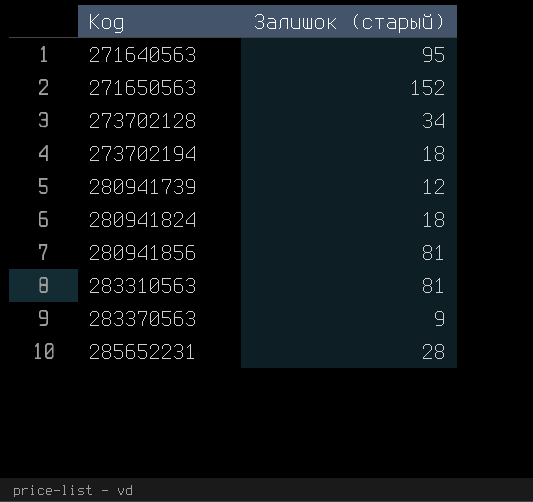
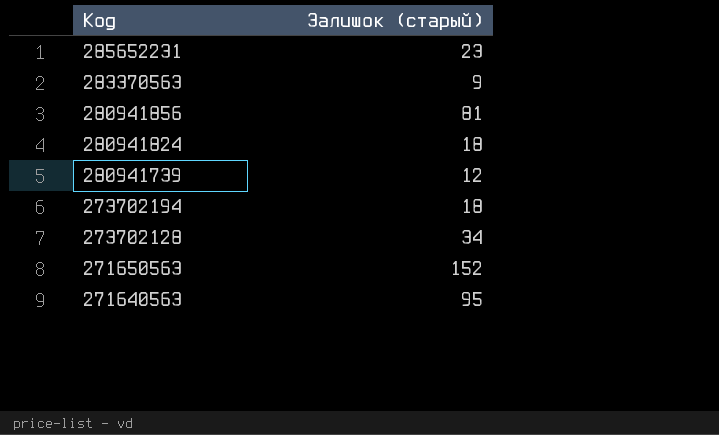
row order: Код ascending -> Код descending
row 283310563: 81 -> none
285652231 | Залишок (старый): 28 -> 23

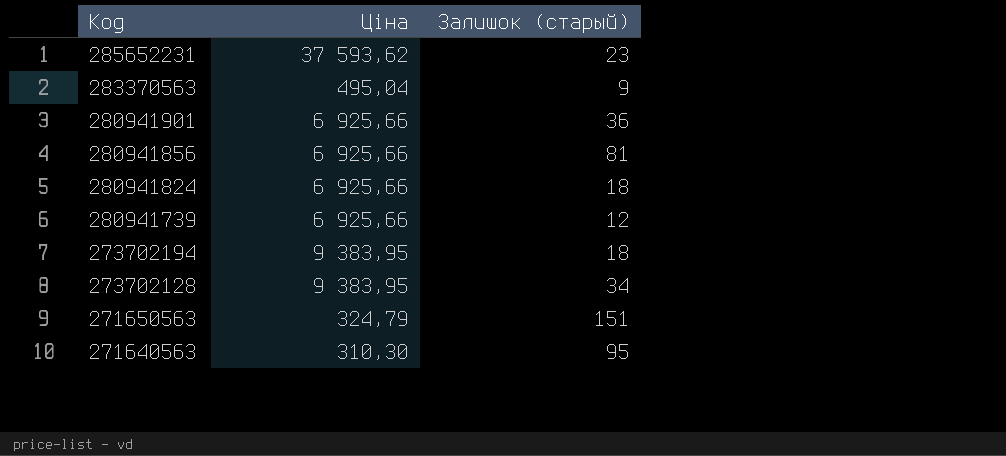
column Ціна | position: none -> 2
row 280941901: none -> 6 925,66 | 36
271650563 | Залишок (старый): 152 -> 151

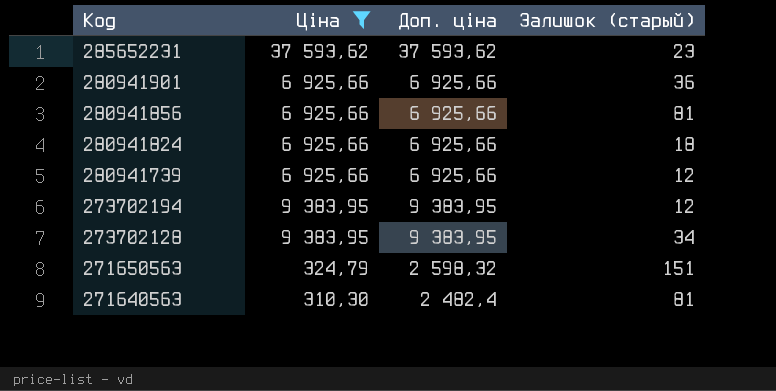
filter: none -> Ціна != 495,04
column Доп. ціна | position: none -> 3
273702194 | Залишок (старый): 18 -> 12
271640563 | Залишок (старый): 95 -> 81

